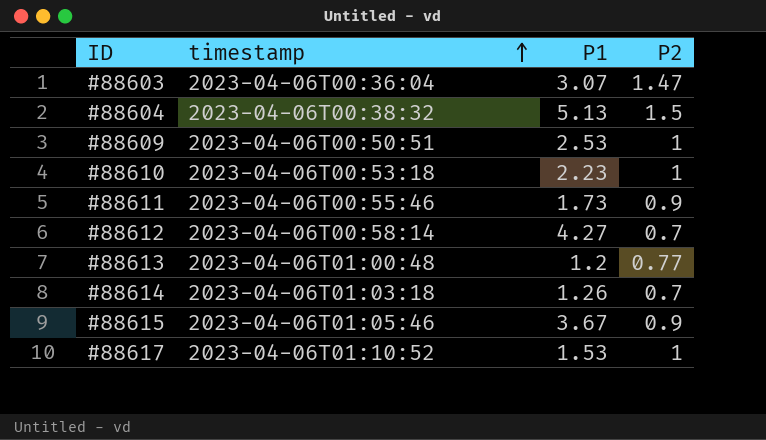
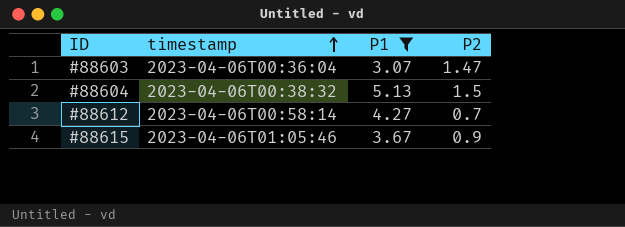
filter: none -> P1 >= 3.07

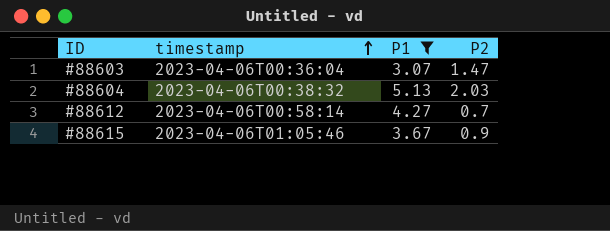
#88604 | P2: 1.5 -> 2.03

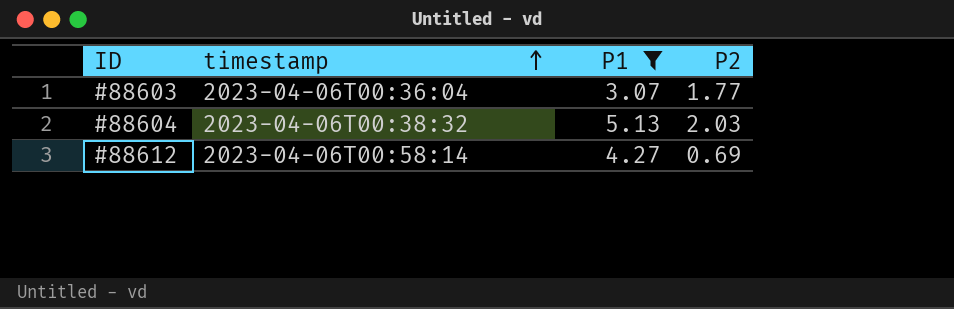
row #88615: 2023-04-06T01:05:46 | 3.67 | 0.9 -> none
#88603 | P2: 1.47 -> 1.77
#88612 | P2: 0.7 -> 0.69

